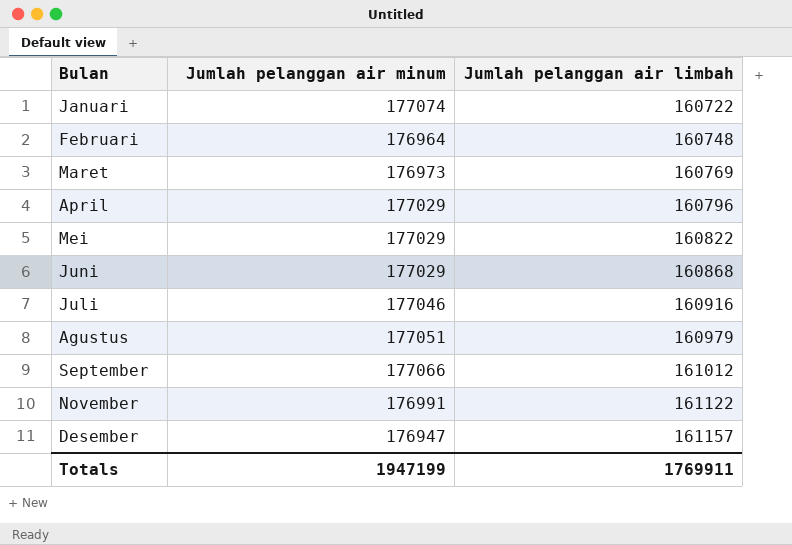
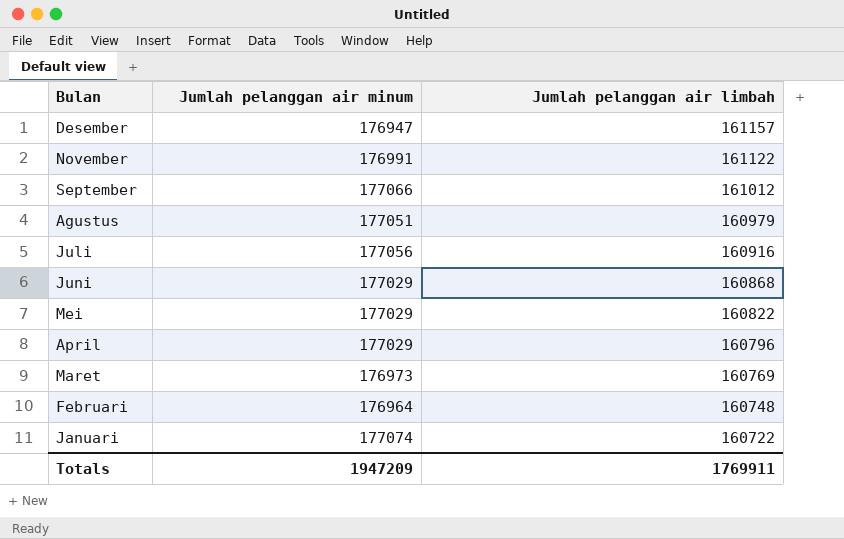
row order: Jumlah pelanggan air limbah ascending -> Jumlah pelanggan air limbah descending
Juli | Jumlah pelanggan air minum: 177046 -> 177056
Totals | Jumlah pelanggan air minum: 1947199 -> 1947209

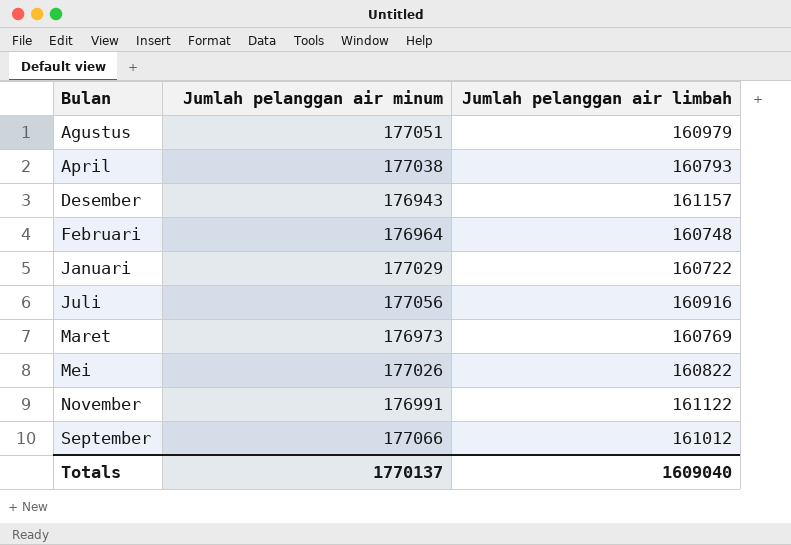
row order: Jumlah pelanggan air limbah descending -> Bulan ascending
row Juni: 177029 | 160868 -> none
April | Jumlah pelanggan air minum: 177029 -> 177038
April | Jumlah pelanggan air limbah: 160796 -> 160793
Desember | Jumlah pelanggan air minum: 176947 -> 176943
Januari | Jumlah pelanggan air minum: 177074 -> 177029
Mei | Jumlah pelanggan air minum: 177029 -> 177026
Totals | Jumlah pelanggan air minum: 1947209 -> 1770137
Totals | Jumlah pelanggan air limbah: 1769911 -> 1609040

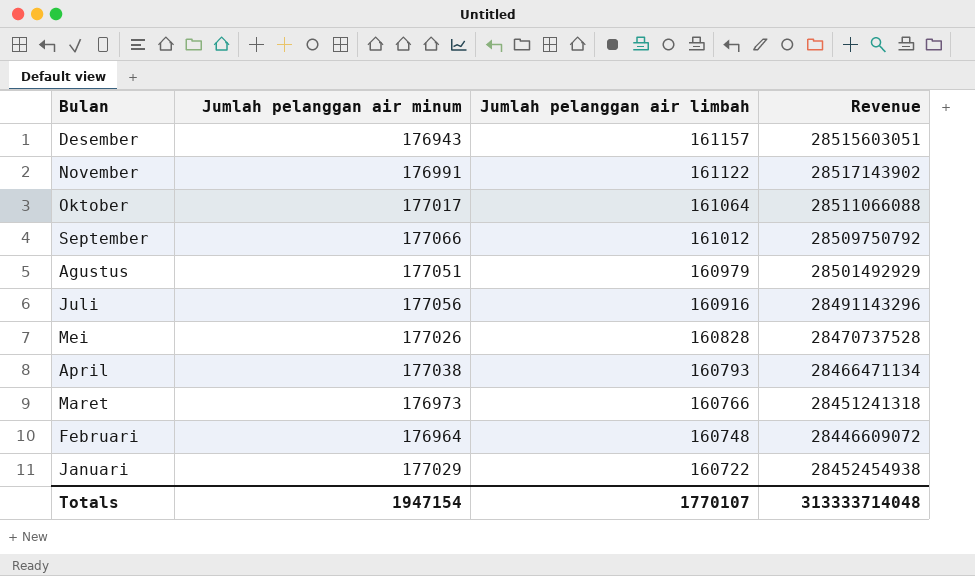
row order: Bulan ascending -> Jumlah pelanggan air limbah descending
column Revenue | formula: none -> [Jumlah pelanggan air minum] * [Jumlah pelanggan air limbah]
row Oktober: none -> 177017 | 161064 | 28511066088
Mei | Jumlah pelanggan air limbah: 160822 -> 160828
Maret | Jumlah pelanggan air limbah: 160769 -> 160766
Totals | Jumlah pelanggan air minum: 1770137 -> 1947154
Totals | Jumlah pelanggan air limbah: 1609040 -> 1770107

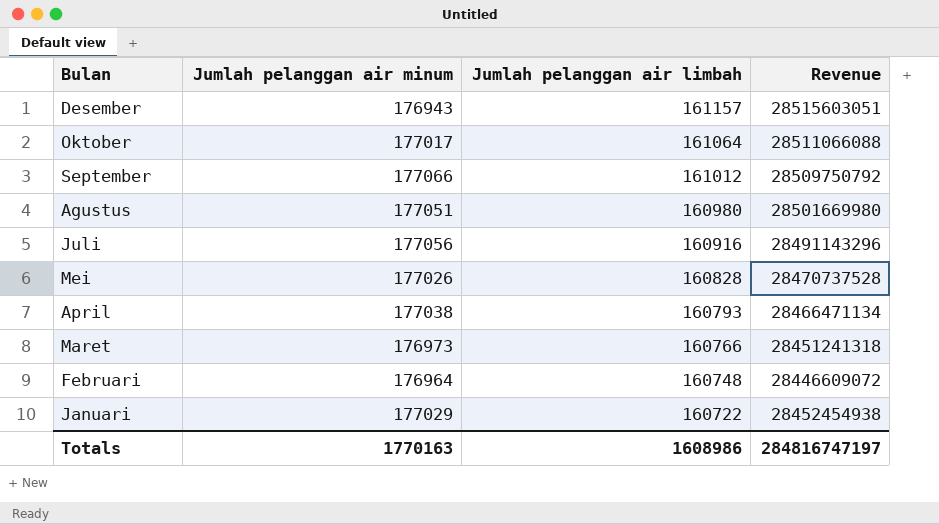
row November: 176991 | 161122 | 28517143902 -> none
Agustus | Jumlah pelanggan air limbah: 160979 -> 160980
Agustus | Revenue: 28501492929 -> 28501669980
Totals | Jumlah pelanggan air minum: 1947154 -> 1770163
Totals | Jumlah pelanggan air limbah: 1770107 -> 1608986
Totals | Revenue: 313333714048 -> 284816747197

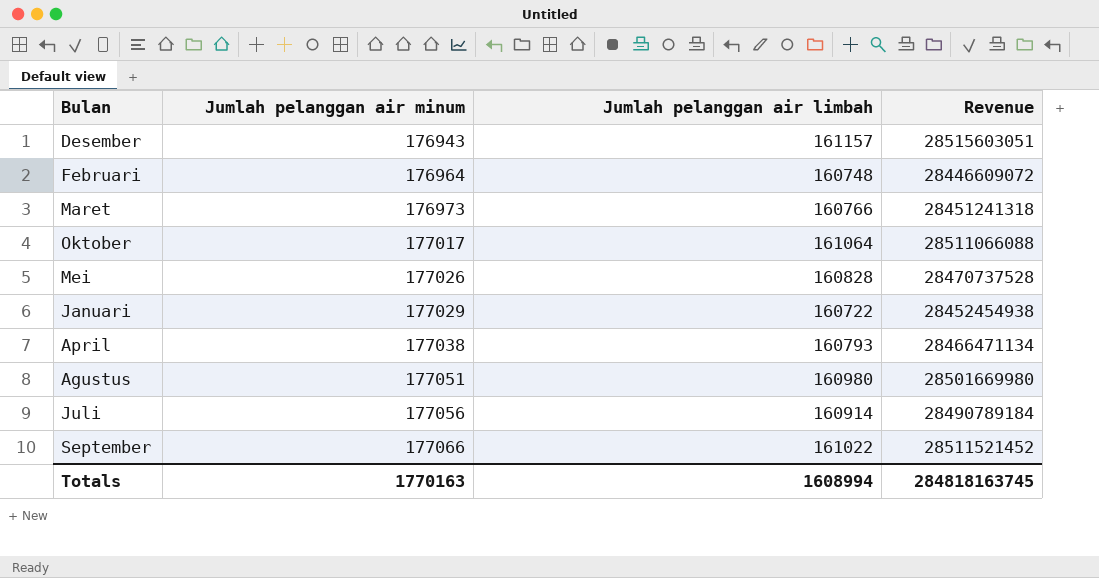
row order: Jumlah pelanggan air limbah descending -> Jumlah pelanggan air minum ascending
Juli | Jumlah pelanggan air limbah: 160916 -> 160914
Juli | Revenue: 28491143296 -> 28490789184
September | Jumlah pelanggan air limbah: 161012 -> 161022
September | Revenue: 28509750792 -> 28511521452
Totals | Jumlah pelanggan air limbah: 1608986 -> 1608994
Totals | Revenue: 284816747197 -> 284818163745

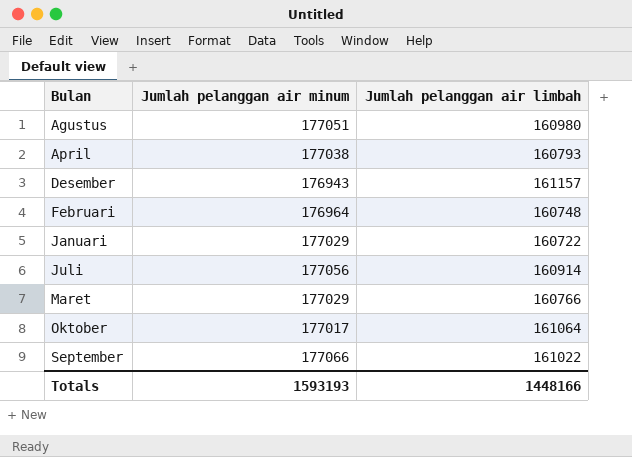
row order: Jumlah pelanggan air minum ascending -> Bulan ascending
column Revenue | formula: [Jumlah pelanggan air minum] * [Jumlah pelanggan air limbah] -> none
row Mei: 177026 | 160828 | 28470737528 -> none
Maret | Jumlah pelanggan air minum: 176973 -> 177029
Totals | Jumlah pelanggan air minum: 1770163 -> 1593193
Totals | Jumlah pelanggan air limbah: 1608994 -> 1448166

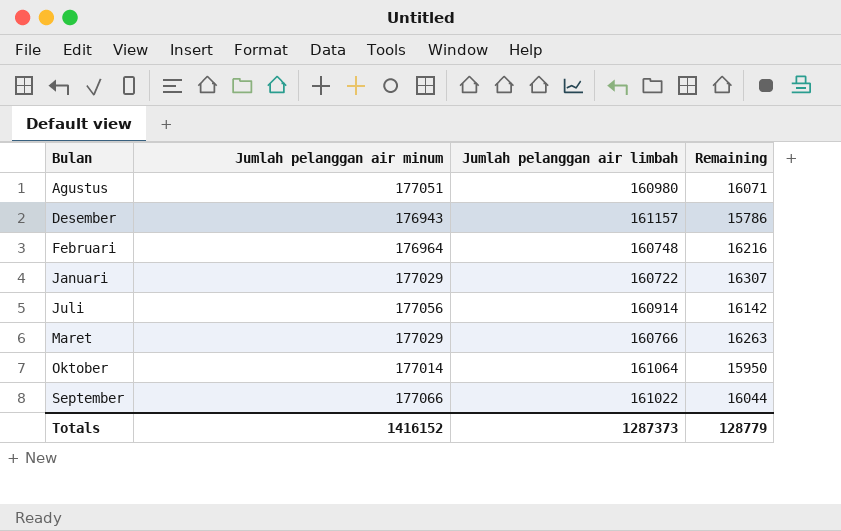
column Remaining | formula: none -> [Jumlah pelanggan air minum] - [Jumlah pelanggan air limbah]
row April: 177038 | 160793 -> none
Oktober | Jumlah pelanggan air minum: 177017 -> 177014
Totals | Jumlah pelanggan air minum: 1593193 -> 1416152
Totals | Jumlah pelanggan air limbah: 1448166 -> 1287373

